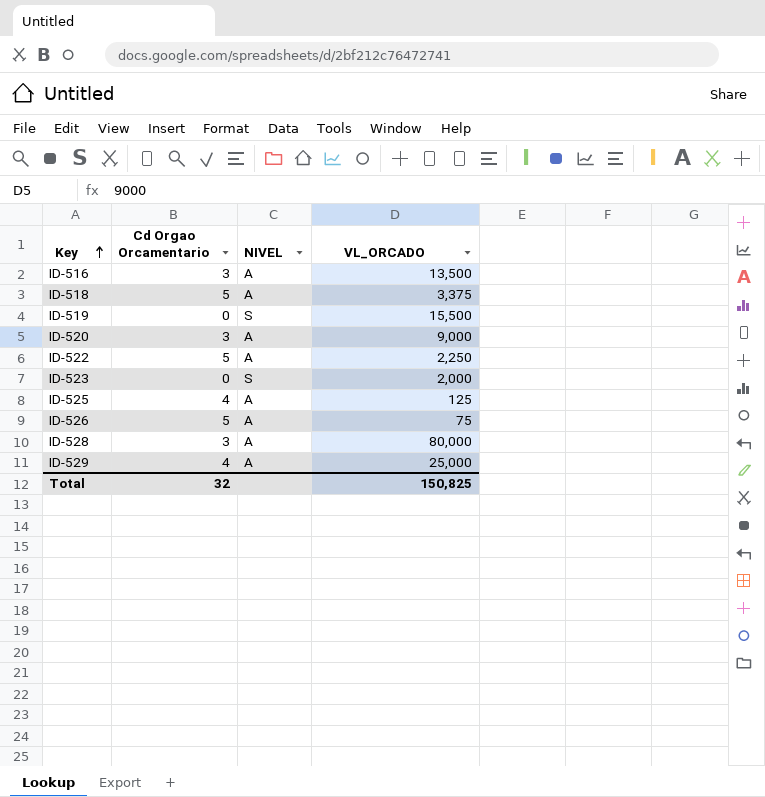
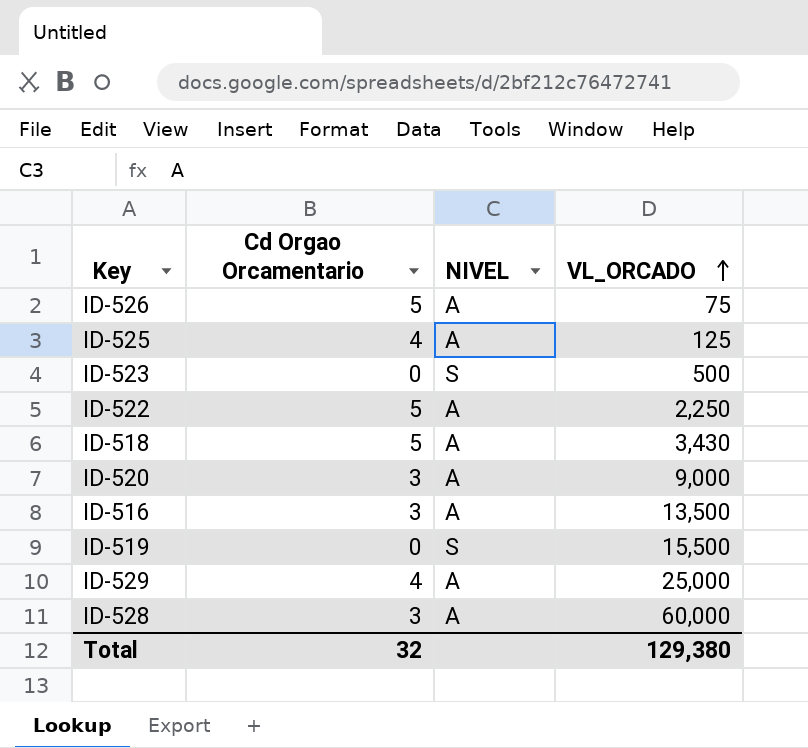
row order: Key ascending -> VL_ORCADO ascending
ID-523 | VL_ORCADO: 2,000 -> 500
ID-518 | VL_ORCADO: 3,375 -> 3,430
ID-528 | VL_ORCADO: 80,000 -> 60,000
Total | VL_ORCADO: 150,825 -> 129,380

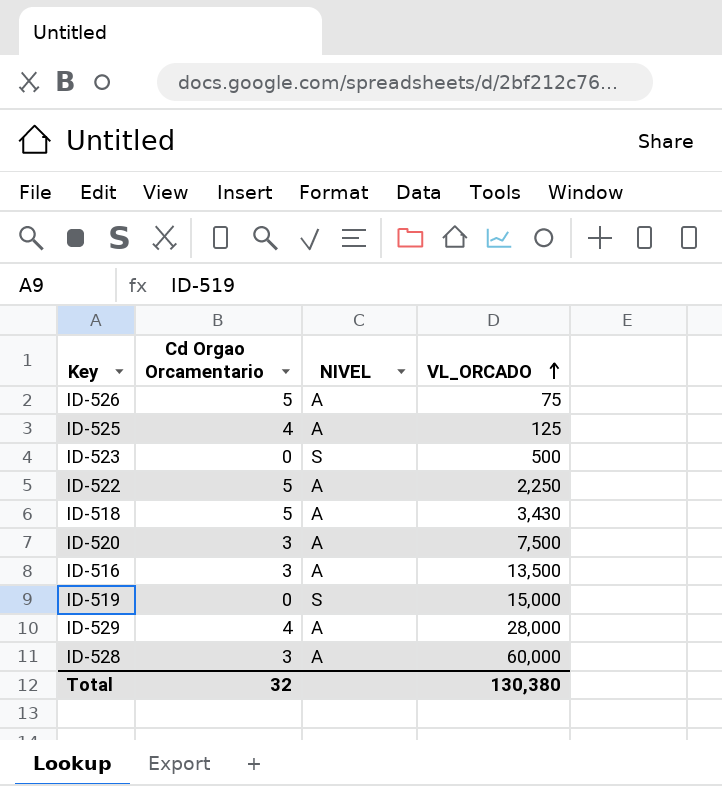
ID-520 | VL_ORCADO: 9,000 -> 7,500
ID-519 | VL_ORCADO: 15,500 -> 15,000
ID-529 | VL_ORCADO: 25,000 -> 28,000
Total | VL_ORCADO: 129,380 -> 130,380

